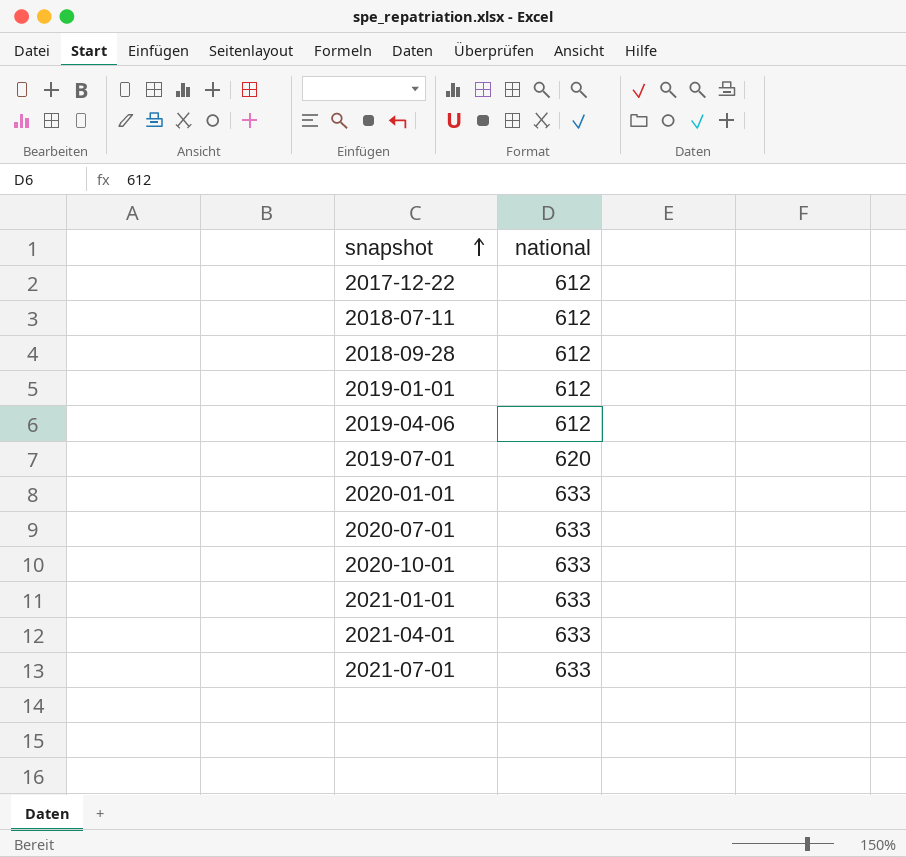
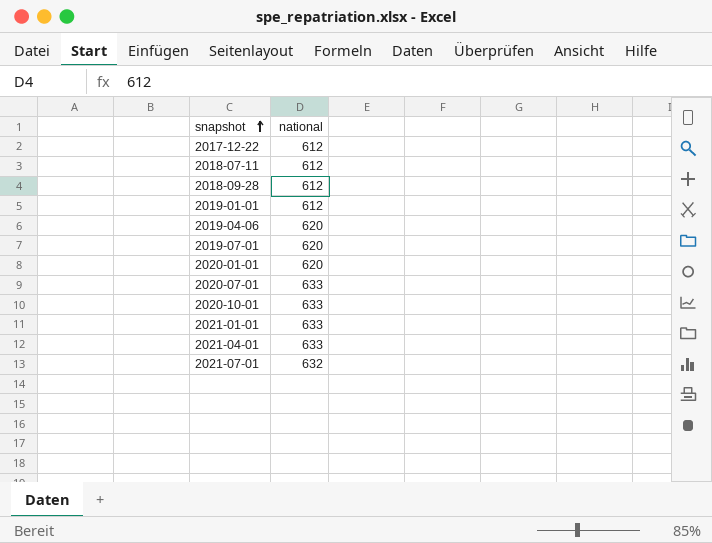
2019-04-06 | national: 612 -> 620
2020-01-01 | national: 633 -> 620
2021-07-01 | national: 633 -> 632

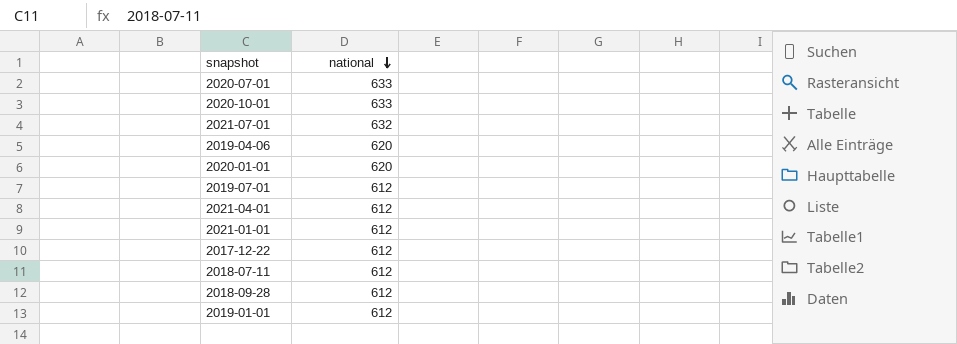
row order: snapshot ascending -> national descending
2019-07-01 | national: 620 -> 612
2021-04-01 | national: 633 -> 612
2021-01-01 | national: 633 -> 612

